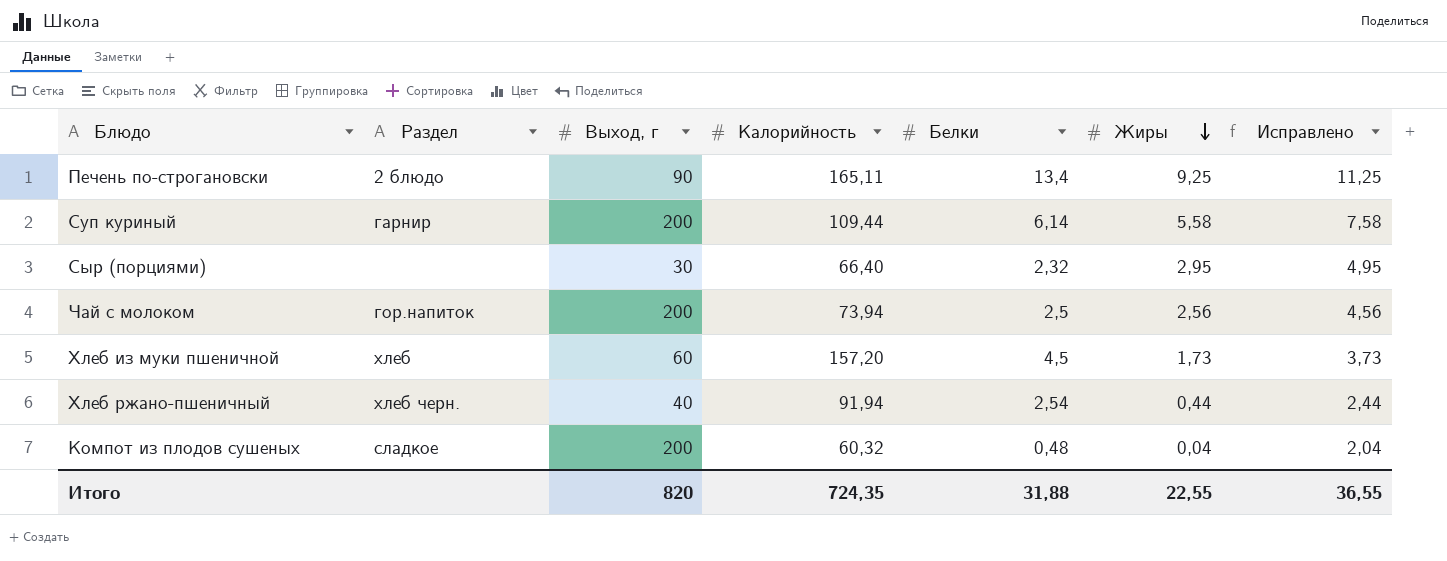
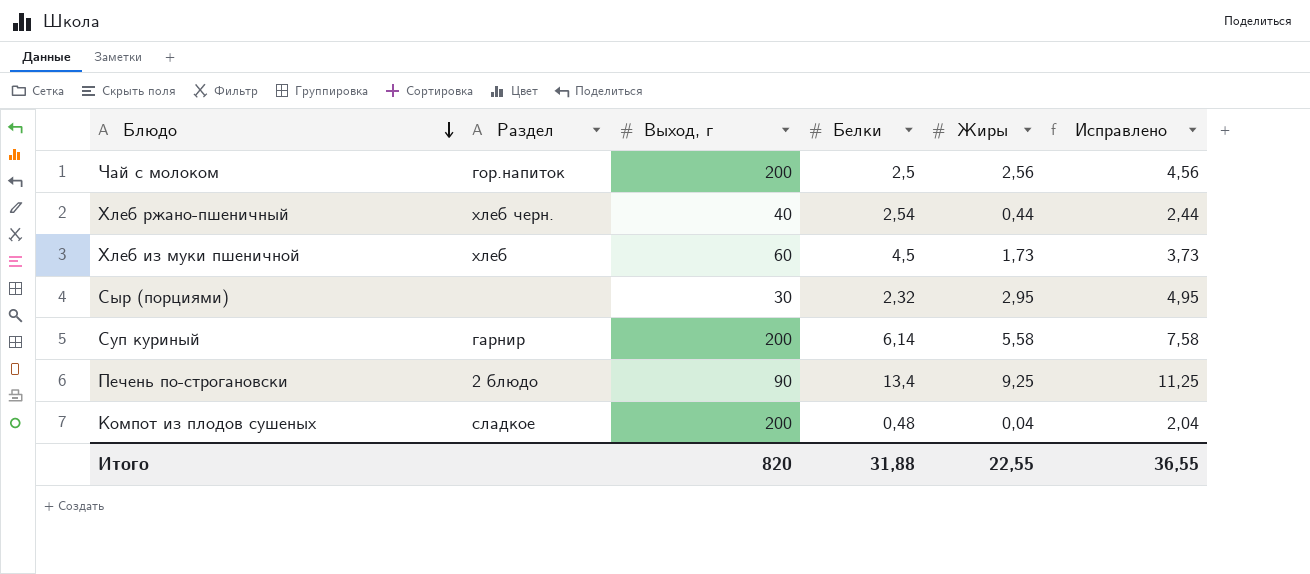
row order: Жиры descending -> Блюдо descending
column Калорийность | position: 4 -> none

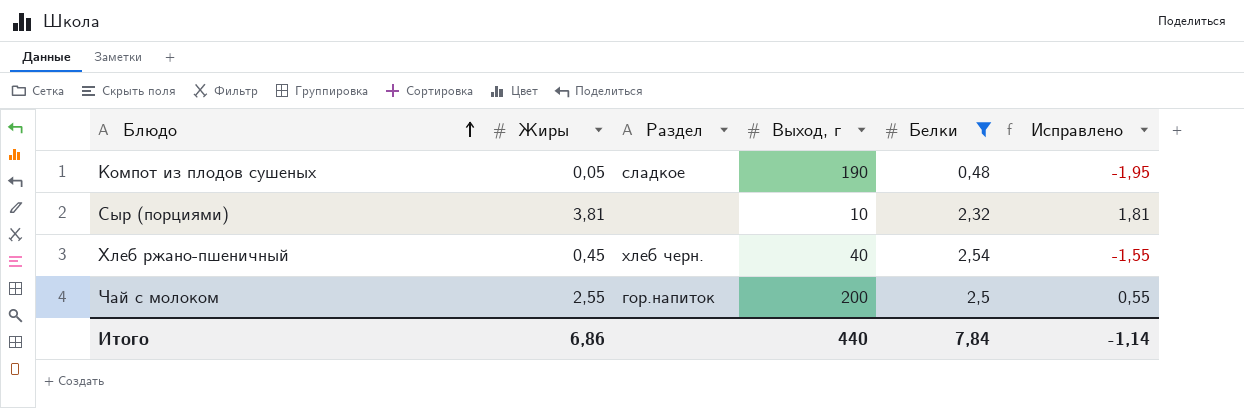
filter: none -> Белки <= 2,54
row order: Блюдо descending -> Блюдо ascending
column Жиры | position: 5 -> 2
column Исправлено | formula: [Жиры] + 2 -> [Жиры] - 2
Компот из плодов сушеных | Жиры: 0,04 -> 0,05
Компот из плодов сушеных | Выход, г: 200 -> 190
Сыр (порциями) | Жиры: 2,95 -> 3,81
Сыр (порциями) | Выход, г: 30 -> 10
Хлеб ржано-пшеничный | Жиры: 0,44 -> 0,45
Чай с молоком | Жиры: 2,56 -> 2,55
Итого | Жиры: 22,55 -> 6,86
Итого | Выход, г: 820 -> 440
Итого | Белки: 31,88 -> 7,84
Итого | Исправлено: 36,55 -> -1,14

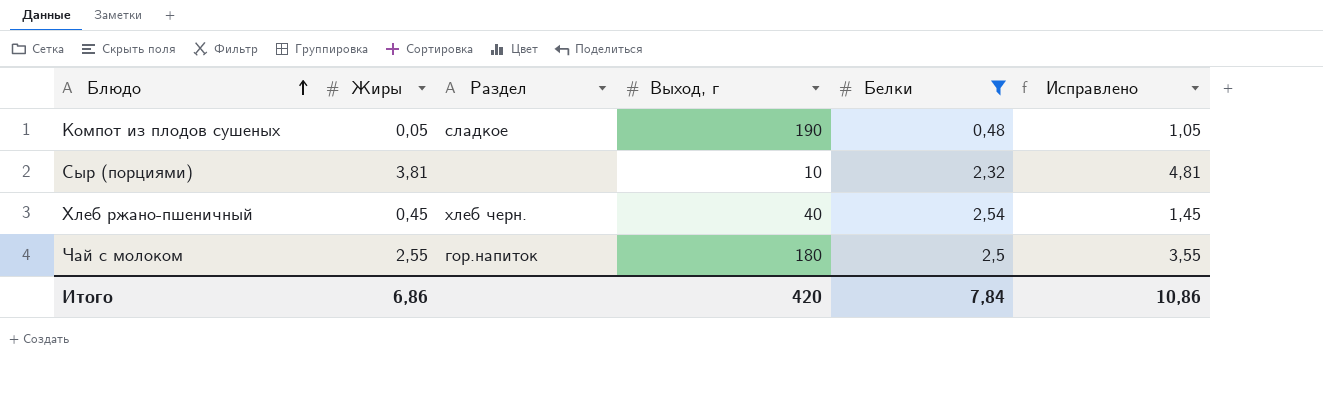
column Исправлено | formula: [Жиры] - 2 -> [Жиры] + 1
Чай с молоком | Выход, г: 200 -> 180
Итого | Выход, г: 440 -> 420
Итого | Исправлено: -1,14 -> 10,86

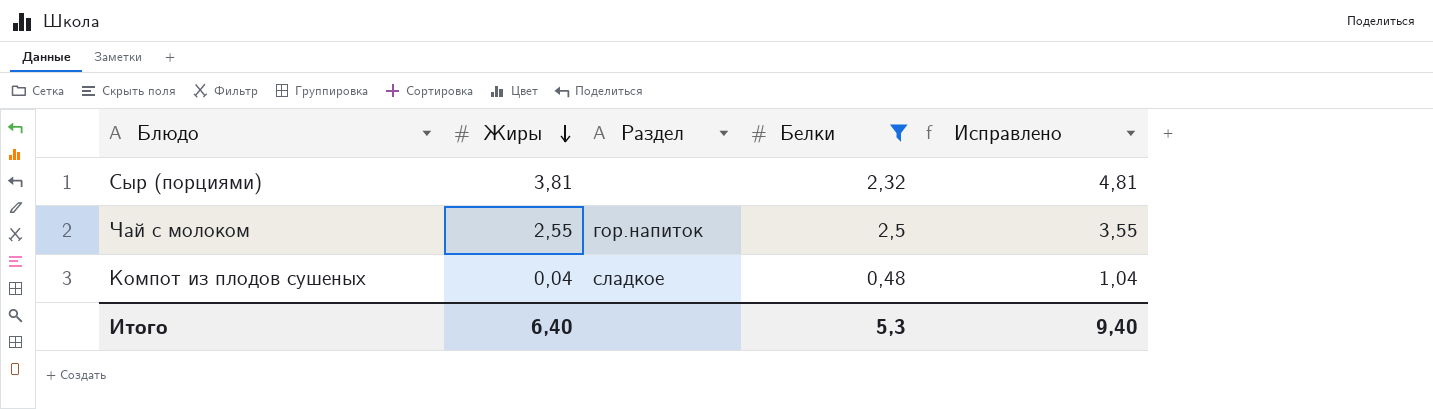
row order: Блюдо ascending -> Жиры descending
column Выход, г | position: 4 -> none
row Хлеб ржано-пшеничный: 0,45 | хлеб черн. | 40 | 2,54 | 1,45 -> none
Компот из плодов сушеных | Жиры: 0,05 -> 0,04
Компот из плодов сушеных | Исправлено: 1,05 -> 1,04
Итого | Жиры: 6,86 -> 6,40
Итого | Белки: 7,84 -> 5,3
Итого | Исправлено: 10,86 -> 9,40

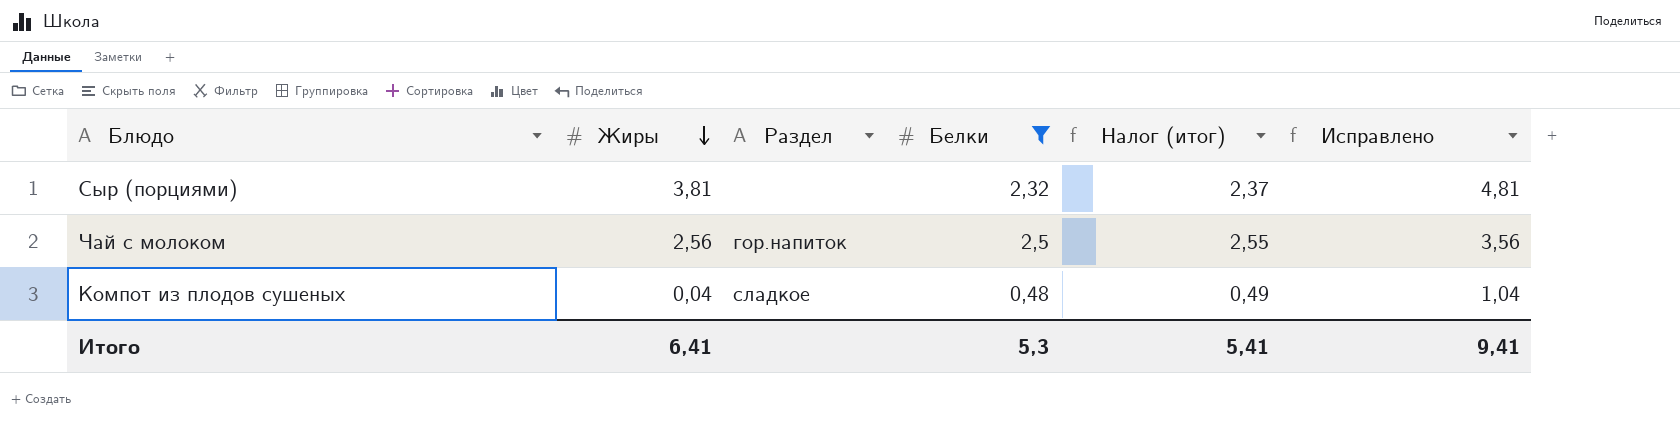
column Налог (итог) | formula: none -> [Белки] * 1,02
Чай с молоком | Жиры: 2,55 -> 2,56
Чай с молоком | Исправлено: 3,55 -> 3,56
Итого | Жиры: 6,40 -> 6,41
Итого | Исправлено: 9,40 -> 9,41

